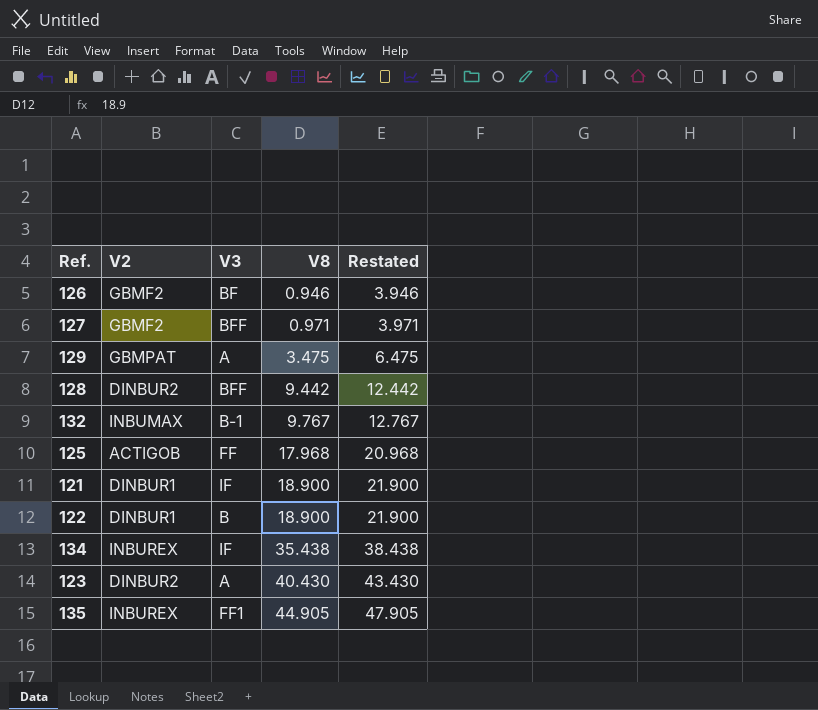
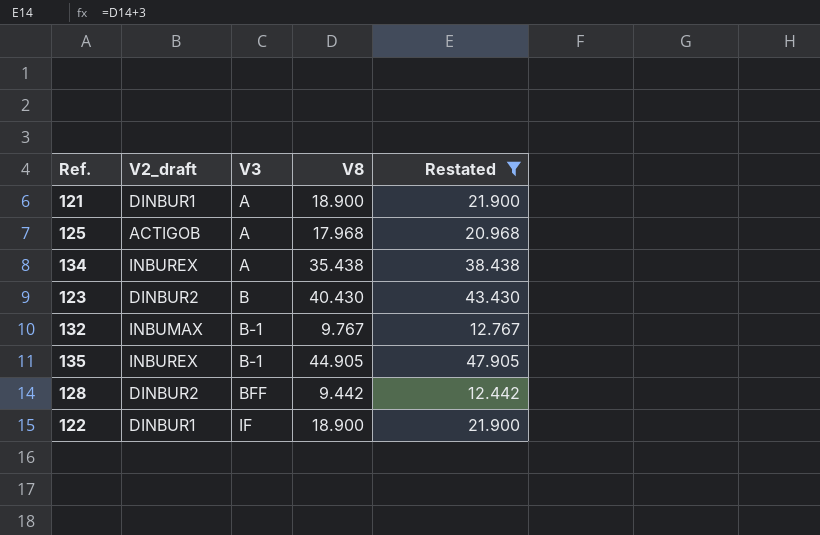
filter: none -> Restated >= 12.442
row order: V8 ascending -> V3 ascending
column name: V2 -> V2_draft
121 | V3: IF -> A
125 | V3: FF -> A
134 | V3: IF -> A
123 | V3: A -> B
135 | V3: FF1 -> B-1
122 | V3: B -> IF

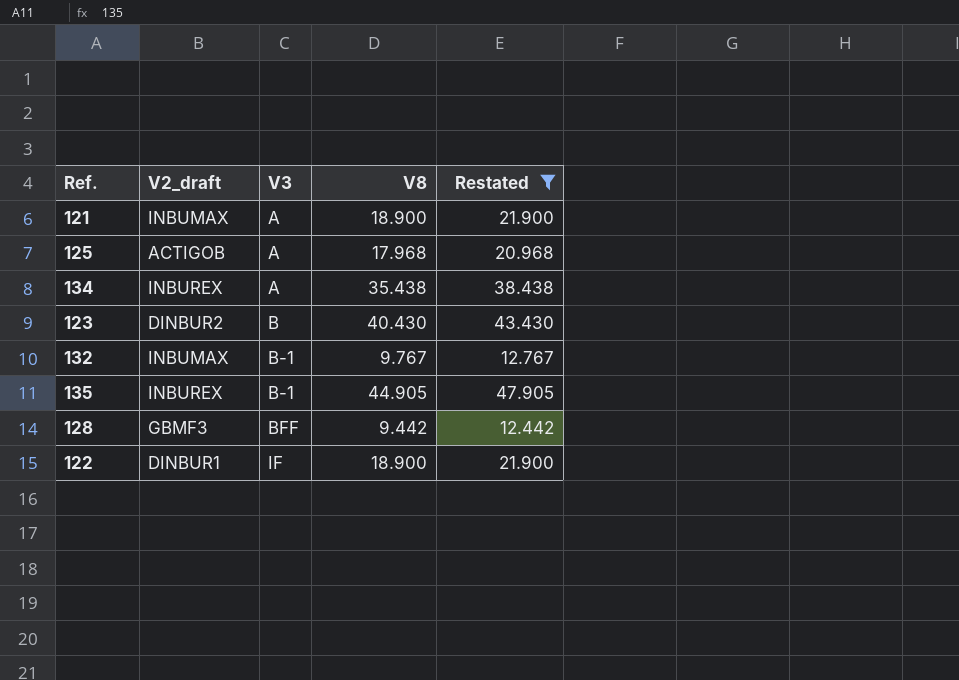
121 | V2_draft: DINBUR1 -> INBUMAX
128 | V2_draft: DINBUR2 -> GBMF3

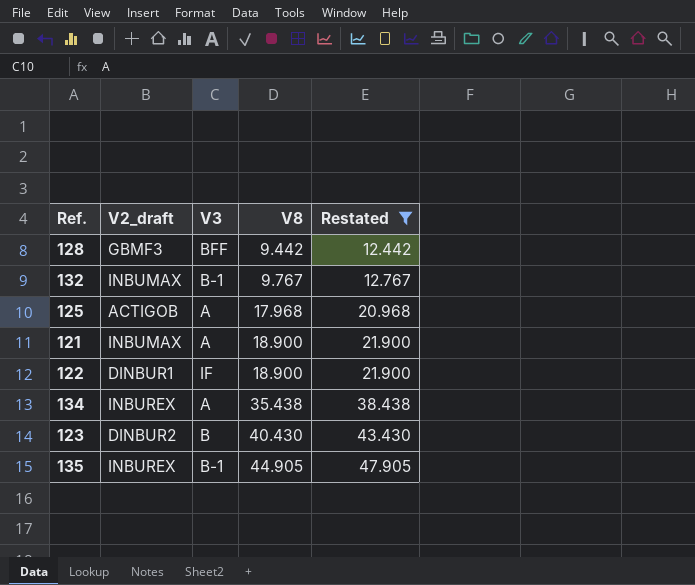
row order: V3 ascending -> V8 ascending

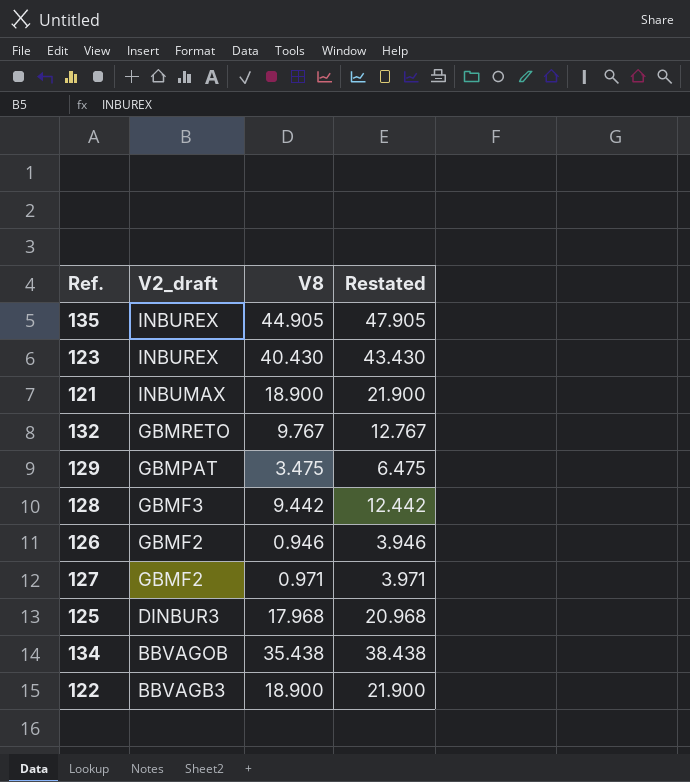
filter: Restated >= 12.442 -> none
row order: V8 ascending -> V2_draft descending
column V3 | position: 3 -> none
123 | V2_draft: DINBUR2 -> INBUREX
132 | V2_draft: INBUMAX -> GBMRETO
125 | V2_draft: ACTIGOB -> DINBUR3
134 | V2_draft: INBUREX -> BBVAGOB
122 | V2_draft: DINBUR1 -> BBVAGB3

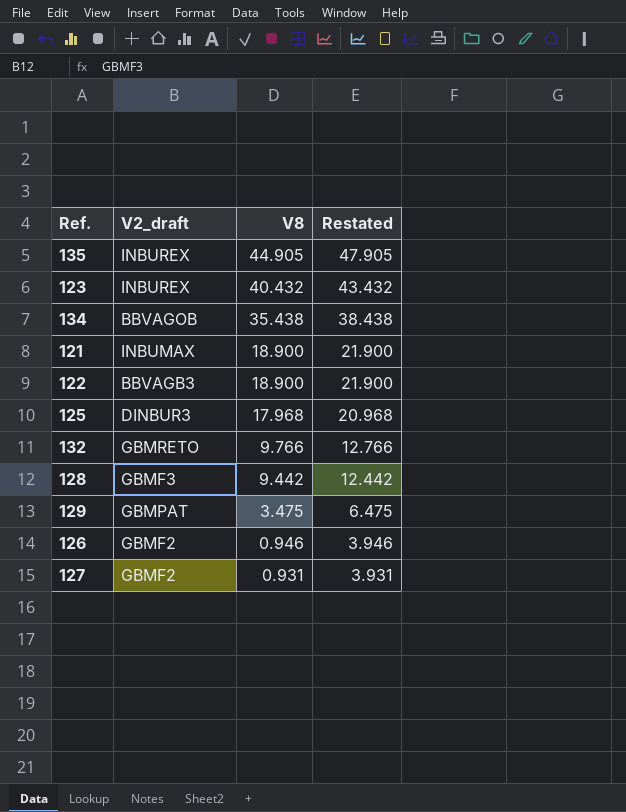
row order: V2_draft descending -> V8 descending
123 | V8: 40.430 -> 40.432
123 | Restated: 43.430 -> 43.432
132 | V8: 9.767 -> 9.766
132 | Restated: 12.767 -> 12.766
127 | V8: 0.971 -> 0.931
127 | Restated: 3.971 -> 3.931

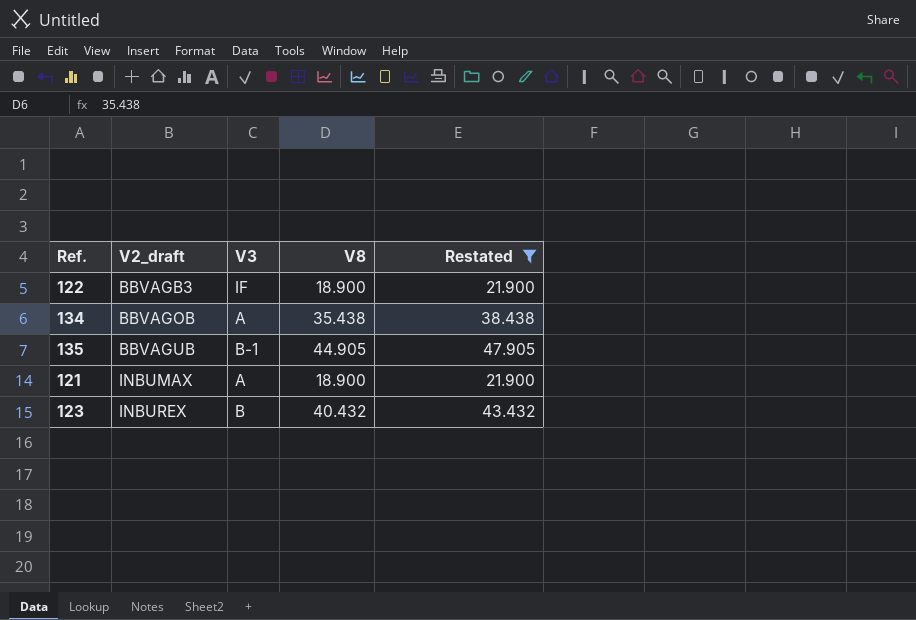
filter: none -> Restated >= 21.900
row order: V8 descending -> V2_draft ascending
column V3 | position: none -> 3
135 | V2_draft: INBUREX -> BBVAGUB

